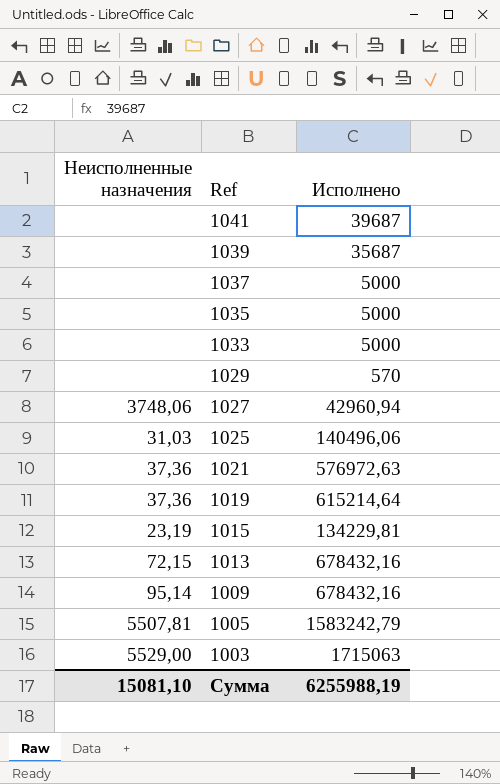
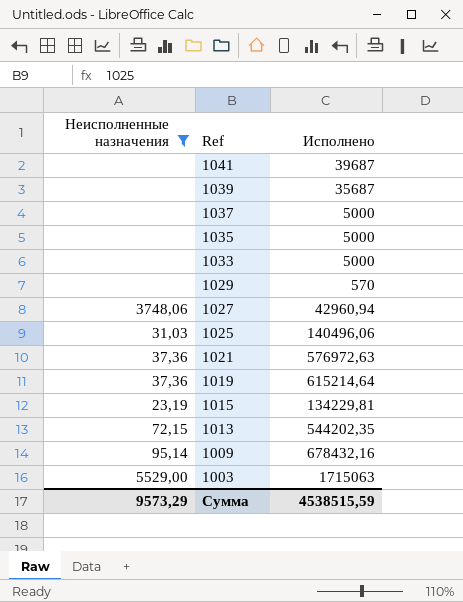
filter: none -> Неисполненные назначения != 5507,81
1013 | Исполнено: 678432,16 -> 544202,35
Сумма | Неисполненные назначения: 15081,10 -> 9573,29
Сумма | Исполнено: 6255988,19 -> 4538515,59

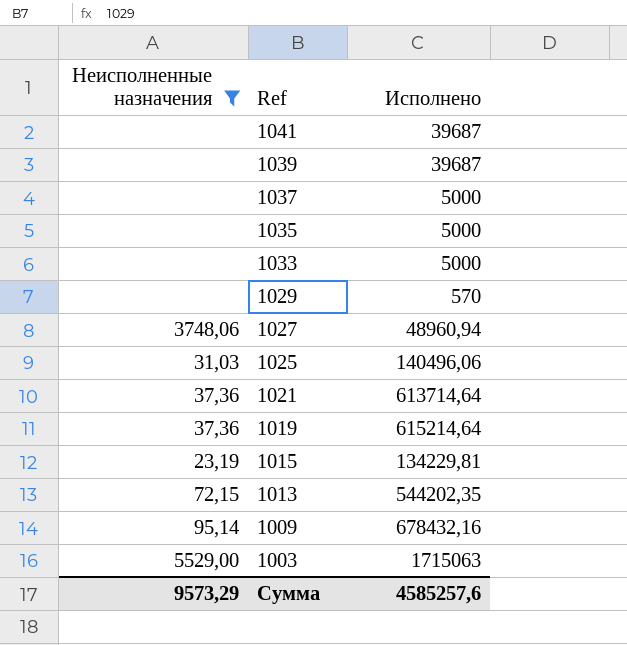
1039 | Исполнено: 35687 -> 39687
1027 | Исполнено: 42960,94 -> 48960,94
1021 | Исполнено: 576972,63 -> 613714,64
Сумма | Исполнено: 4538515,59 -> 4585257,6

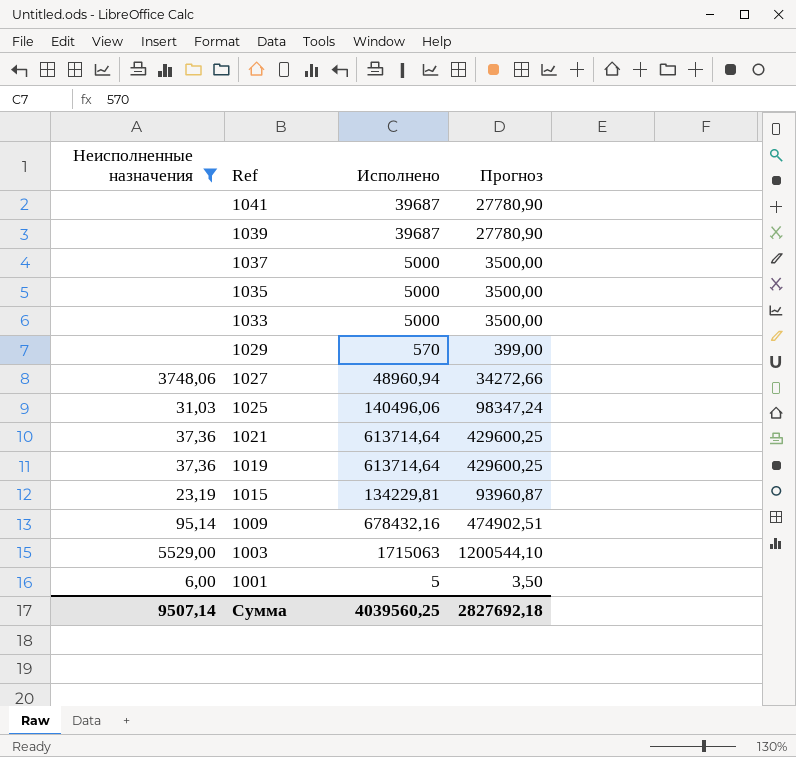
column Прогноз | formula: none -> [Исполнено] * 0,7
row 1013: 72,15 | 544202,35 -> none
1019 | Исполнено: 615214,64 -> 613714,64
row 1001: none -> 6,00 | 5 | 3,50
Сумма | Неисполненные назначения: 9573,29 -> 9507,14
Сумма | Исполнено: 4585257,6 -> 4039560,25

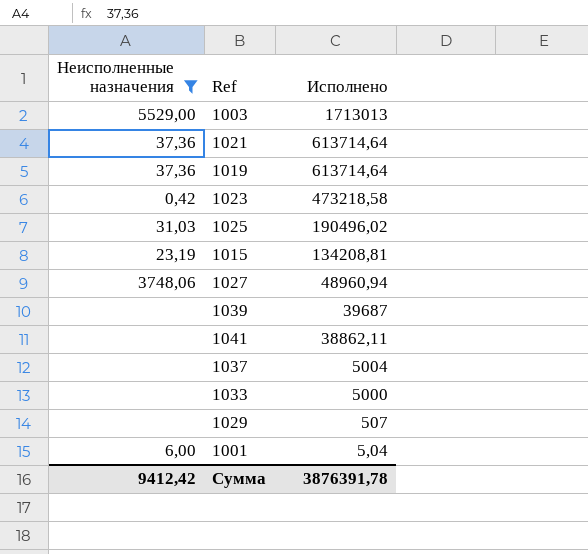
row order: Ref descending -> Исполнено descending
column Прогноз | formula: [Исполнено] * 0,7 -> none
row 1035: none | 5000 | 3500,00 -> none
row 1009: 95,14 | 678432,16 | 474902,51 -> none
1003 | Исполнено: 1715063 -> 1713013
row 1023: none -> 0,42 | 473218,58
1025 | Исполнено: 140496,06 -> 190496,02
1015 | Исполнено: 134229,81 -> 134208,81
1041 | Исполнено: 39687 -> 38862,11
1037 | Исполнено: 5000 -> 5004
1029 | Исполнено: 570 -> 507
1001 | Исполнено: 5 -> 5,04
Сумма | Неисполненные назначения: 9507,14 -> 9412,42
Сумма | Исполнено: 4039560,25 -> 3876391,78

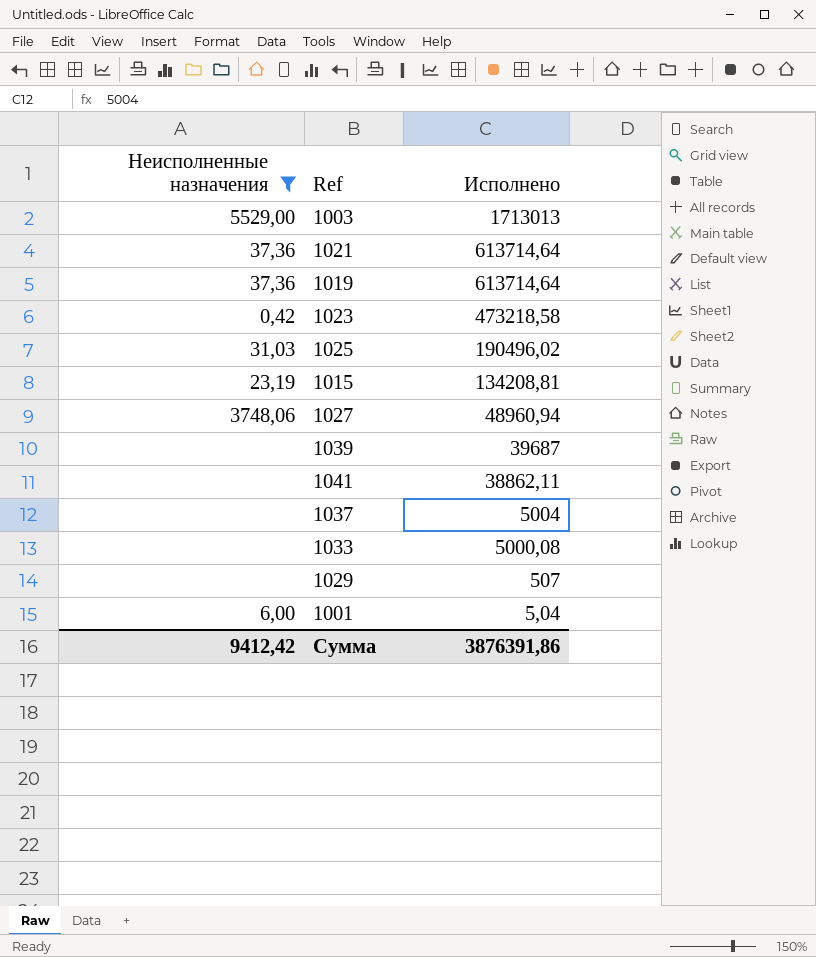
1033 | Исполнено: 5000 -> 5000,08
Сумма | Исполнено: 3876391,78 -> 3876391,86

